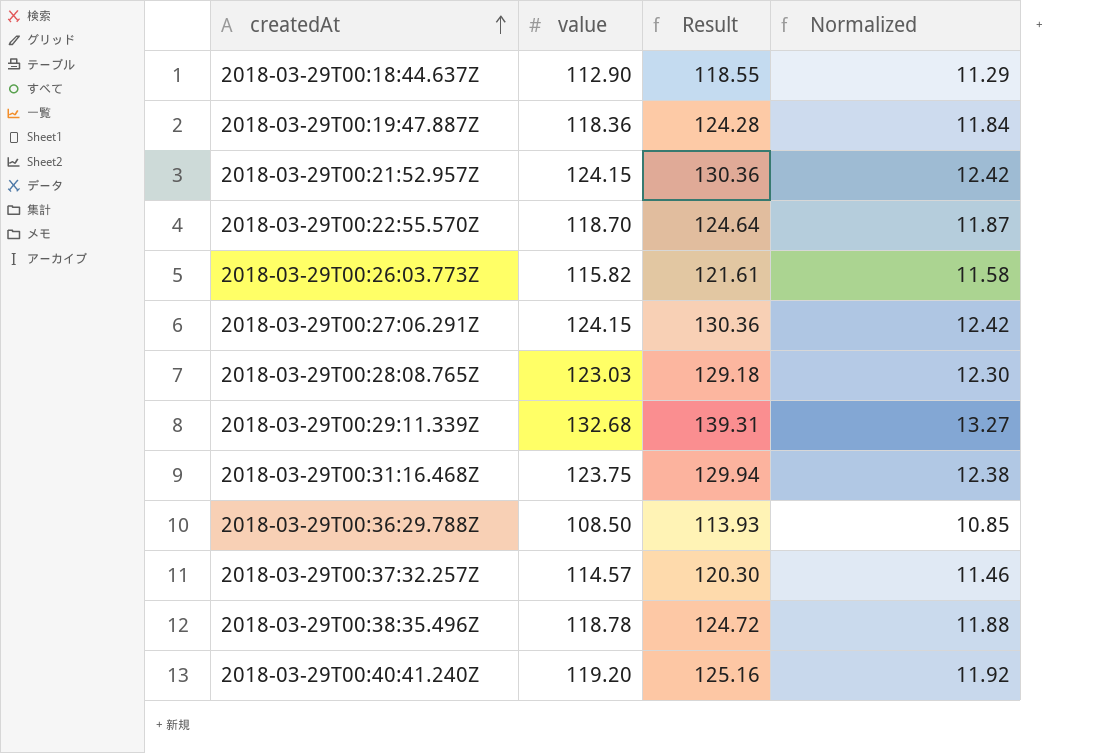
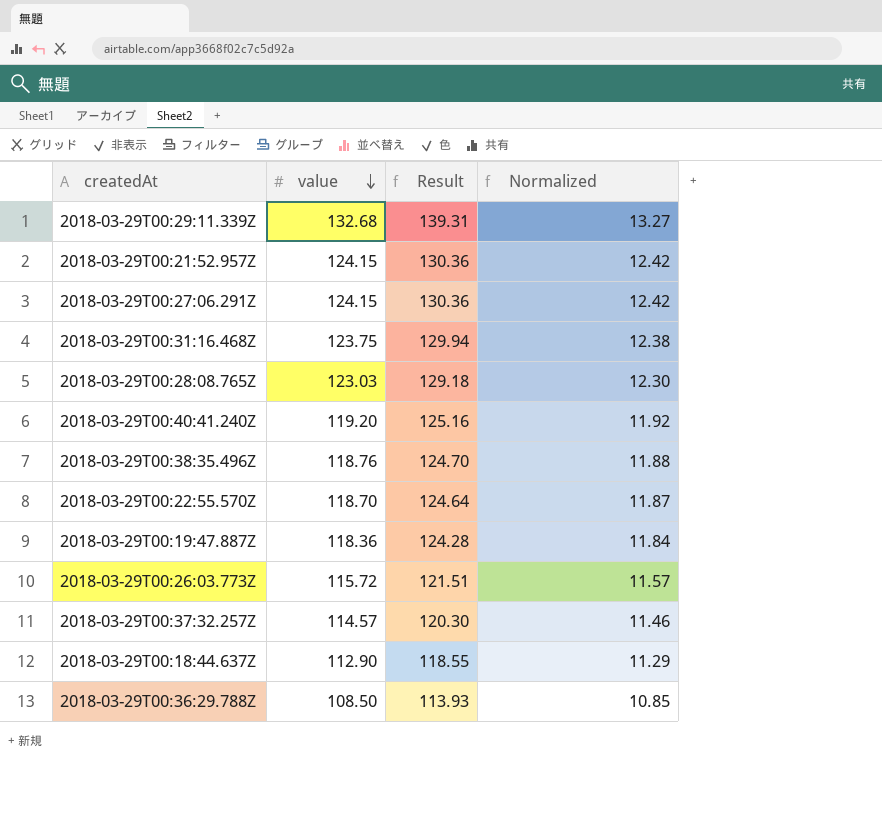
row order: createdAt ascending -> value descending
2018-03-29T00:38:35.496Z | value: 118.78 -> 118.76
2018-03-29T00:38:35.496Z | Result: 124.72 -> 124.70
2018-03-29T00:26:03.773Z | value: 115.82 -> 115.72
2018-03-29T00:26:03.773Z | Result: 121.61 -> 121.51
2018-03-29T00:26:03.773Z | Normalized: 11.58 -> 11.57

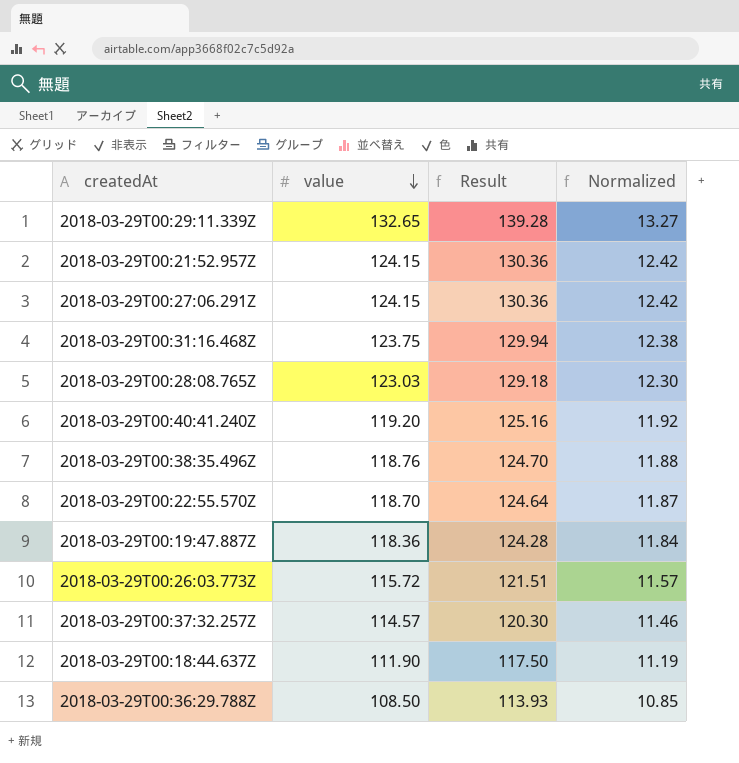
2018-03-29T00:29:11.339Z | value: 132.68 -> 132.65
2018-03-29T00:29:11.339Z | Result: 139.31 -> 139.28
2018-03-29T00:18:44.637Z | value: 112.90 -> 111.90
2018-03-29T00:18:44.637Z | Result: 118.55 -> 117.50
2018-03-29T00:18:44.637Z | Normalized: 11.29 -> 11.19

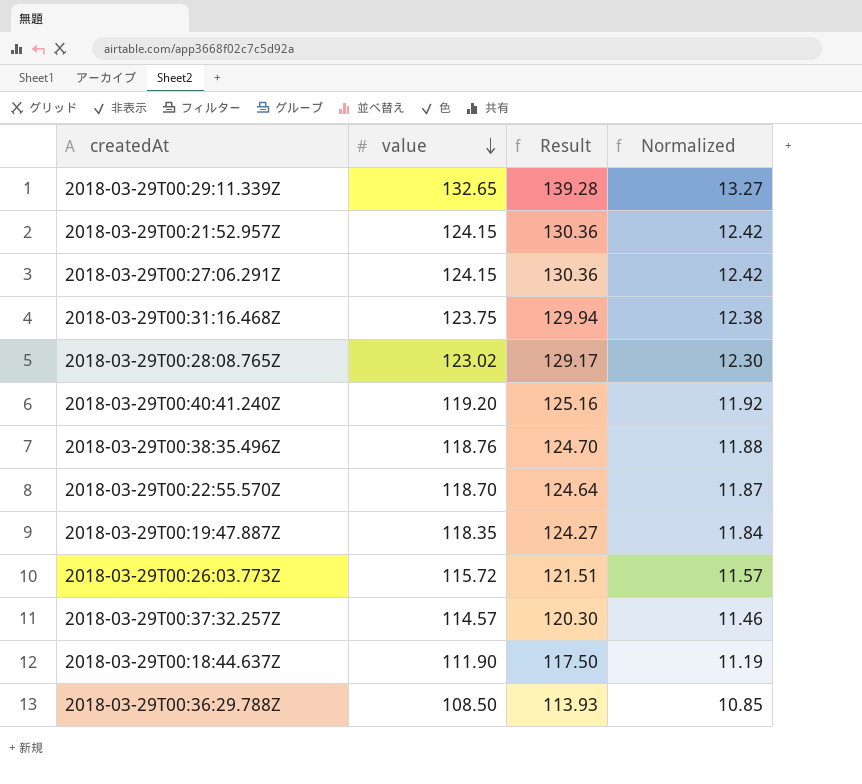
2018-03-29T00:28:08.765Z | value: 123.03 -> 123.02
2018-03-29T00:28:08.765Z | Result: 129.18 -> 129.17
2018-03-29T00:19:47.887Z | value: 118.36 -> 118.35
2018-03-29T00:19:47.887Z | Result: 124.28 -> 124.27

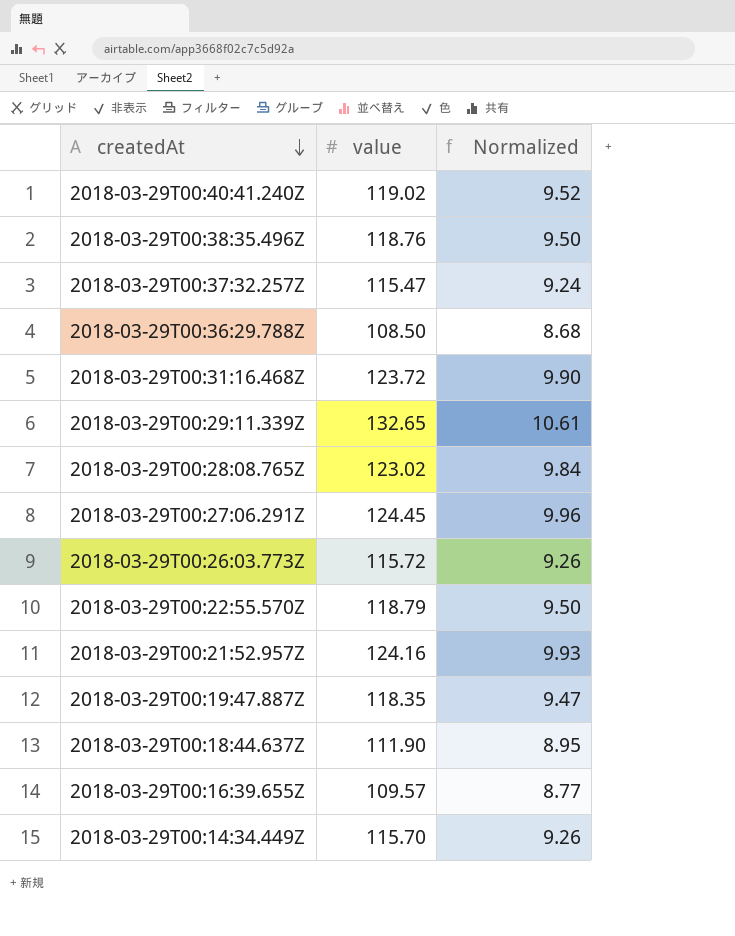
row order: value descending -> createdAt descending
column Result | formula: [value] * 1.05 -> none
column Normalized | formula: [value] * 0.1 -> [value] * 0.08
2018-03-29T00:40:41.240Z | value: 119.20 -> 119.02
2018-03-29T00:37:32.257Z | value: 114.57 -> 115.47
2018-03-29T00:31:16.468Z | value: 123.75 -> 123.72
2018-03-29T00:27:06.291Z | value: 124.15 -> 124.45
2018-03-29T00:22:55.570Z | value: 118.70 -> 118.79
2018-03-29T00:21:52.957Z | value: 124.15 -> 124.16
row 2018-03-29T00:16:39.655Z: none -> 109.57 | 8.77
row 2018-03-29T00:14:34.449Z: none -> 115.70 | 9.26

